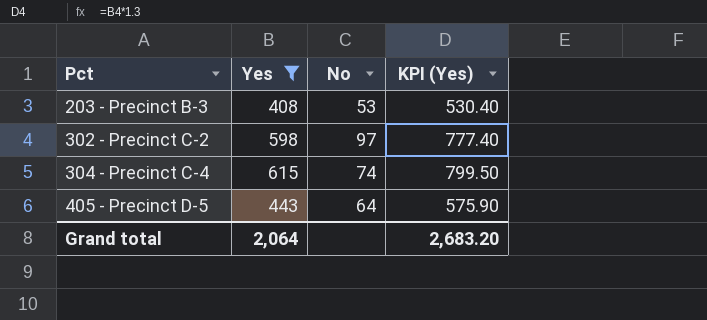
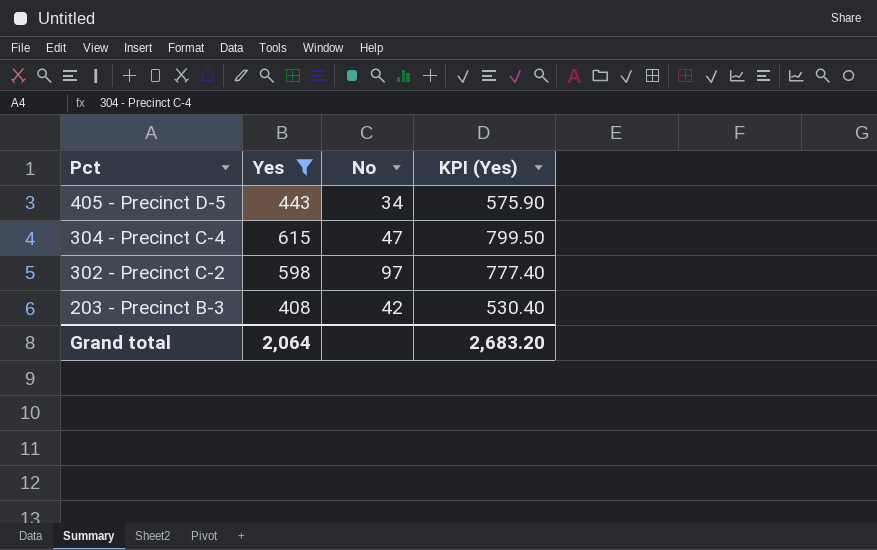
row order: Pct ascending -> Pct descending
405 - Precinct D-5 | No: 64 -> 34
304 - Precinct C-4 | No: 74 -> 47
203 - Precinct B-3 | No: 53 -> 42

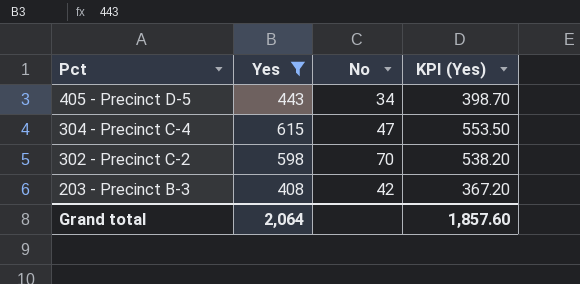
column KPI (Yes) | formula: [Yes] * 1.3 -> [Yes] * 0.9
302 - Precinct C-2 | No: 97 -> 70
Grand total | KPI (Yes): 2,683.20 -> 1,857.60

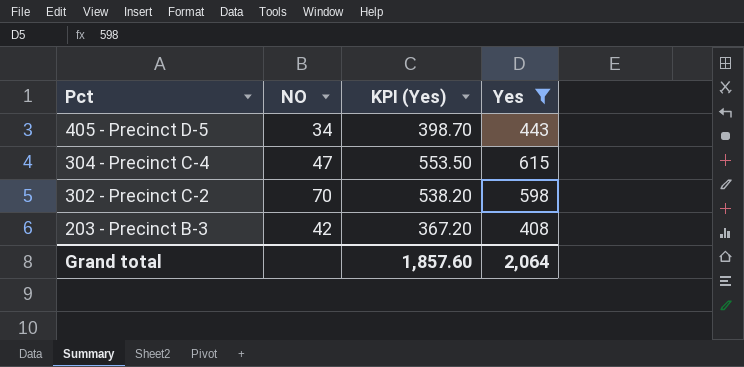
column name: No -> NO
column Yes | position: 2 -> 4

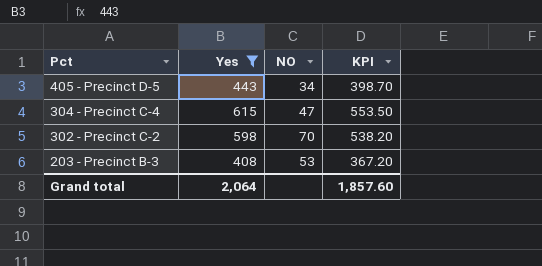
column Yes | position: 4 -> 2
column name: KPI (Yes) -> KPI
203 - Precinct B-3 | NO: 42 -> 53

